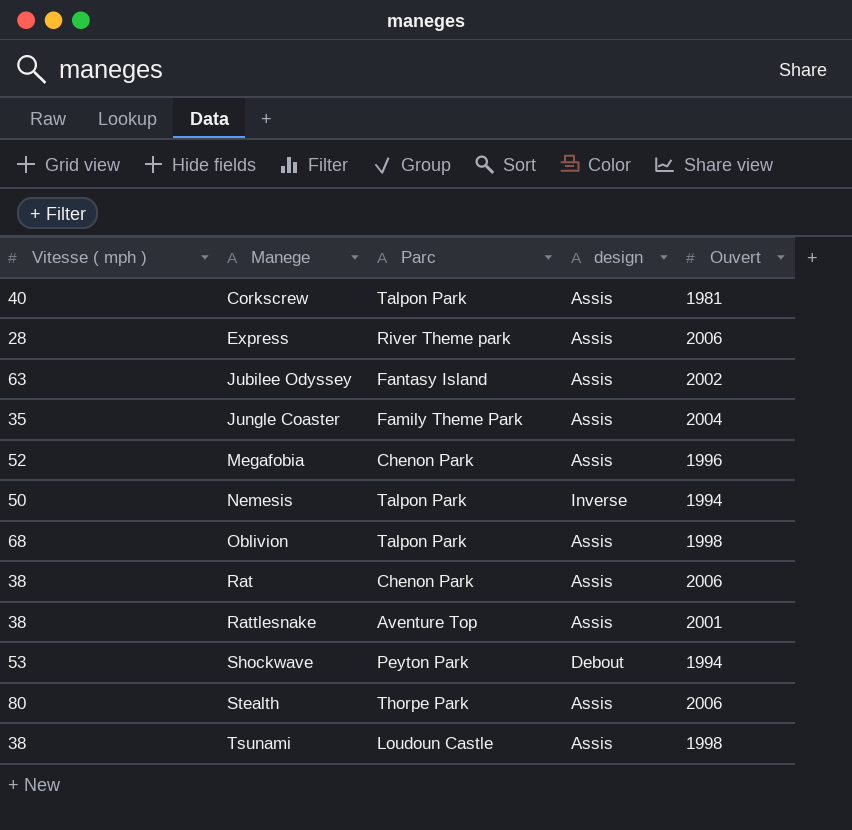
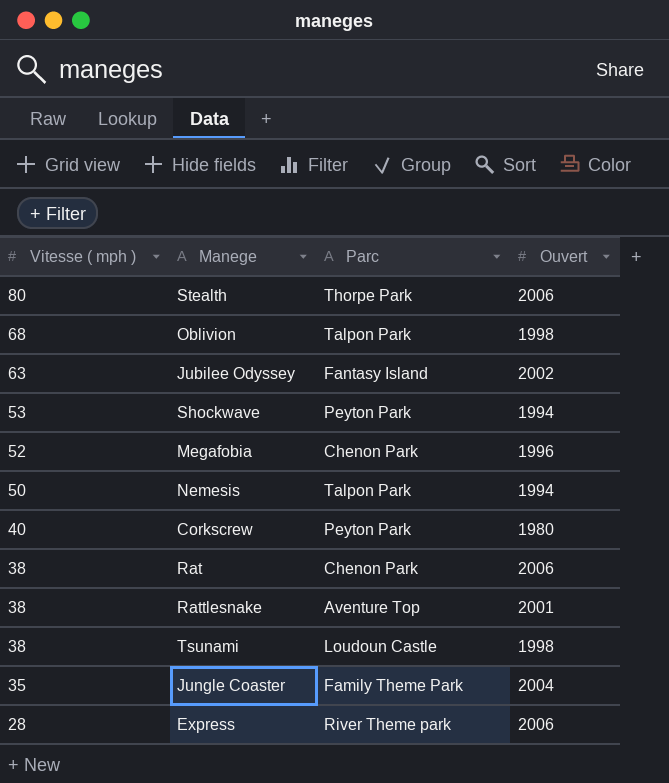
row order: Manege ascending -> Vitesse ( mph ) descending
column design | position: 4 -> none
Corkscrew | Parc: Talpon Park -> Peyton Park
Corkscrew | Ouvert: 1981 -> 1980

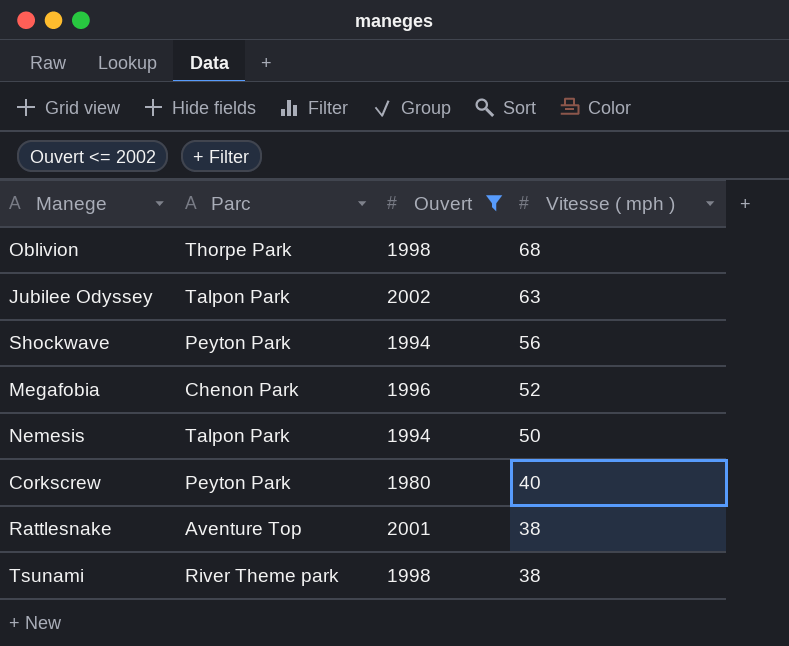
filter: none -> Ouvert <= 2002
column Vitesse ( mph ) | position: 1 -> 4
Oblivion | Parc: Talpon Park -> Thorpe Park
Jubilee Odyssey | Parc: Fantasy Island -> Talpon Park
Shockwave | Vitesse ( mph ): 53 -> 56
Tsunami | Parc: Loudoun Castle -> River Theme park

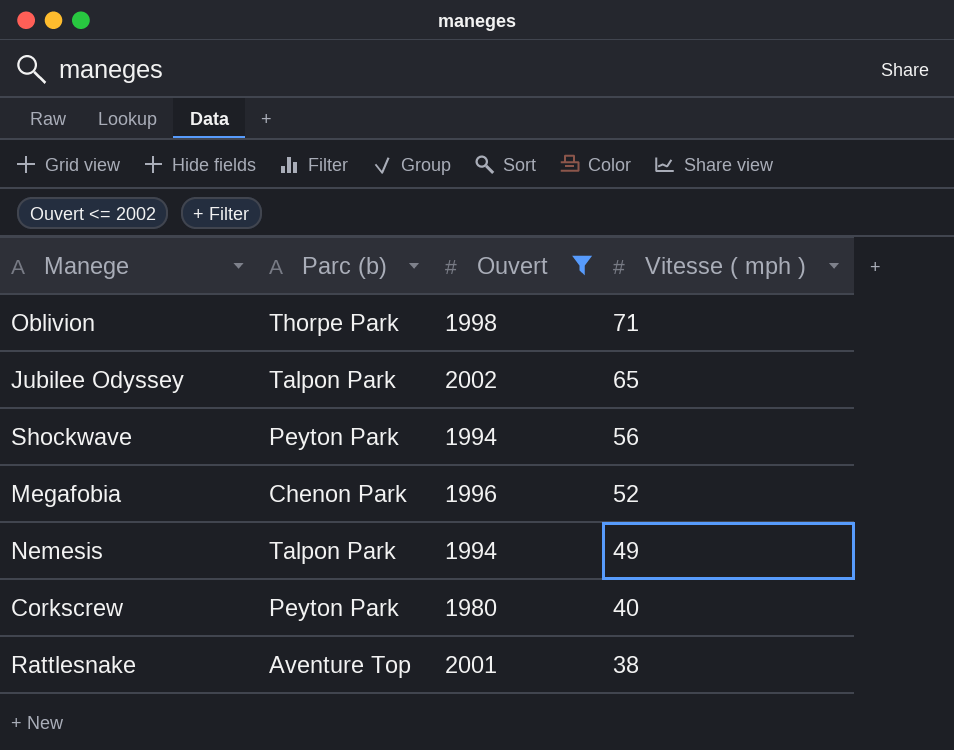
column name: Parc -> Parc (b)
row Tsunami: River Theme park | 1998 | 38 -> none
Oblivion | Vitesse ( mph ): 68 -> 71
Jubilee Odyssey | Vitesse ( mph ): 63 -> 65
Nemesis | Vitesse ( mph ): 50 -> 49

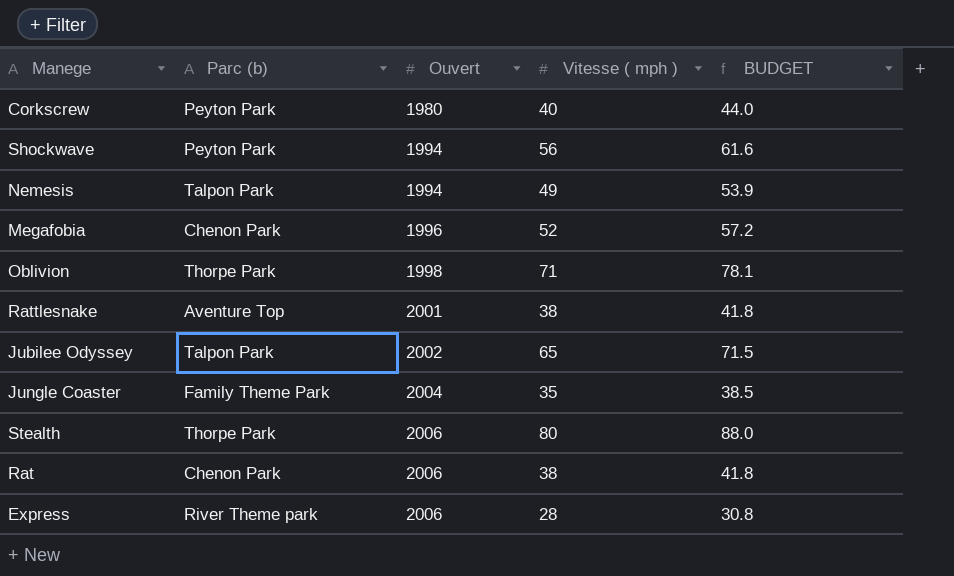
filter: Ouvert <= 2002 -> none
row order: Vitesse ( mph ) descending -> Ouvert ascending
column BUDGET | formula: none -> [Vitesse ( mph )] * 1.1

